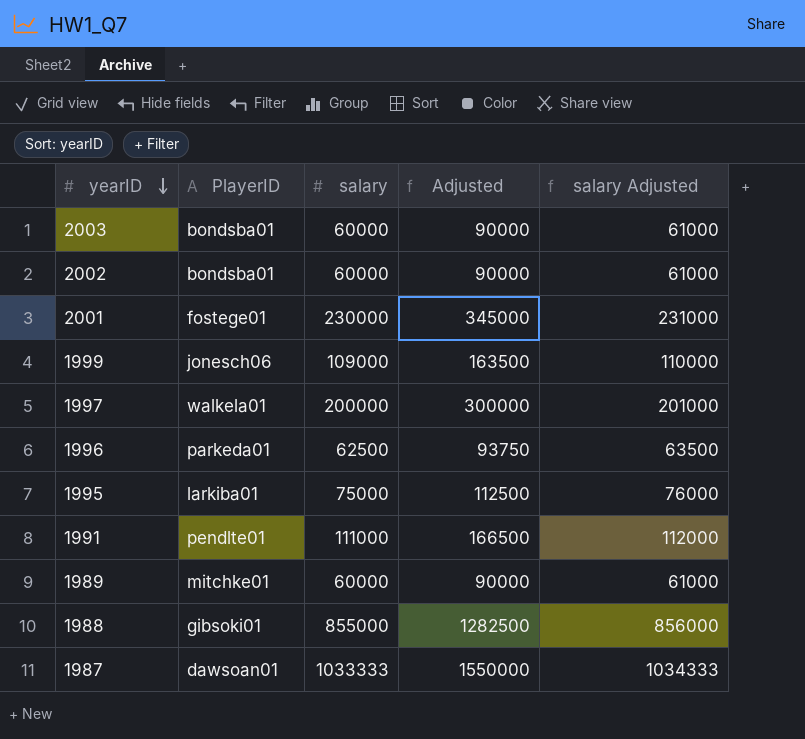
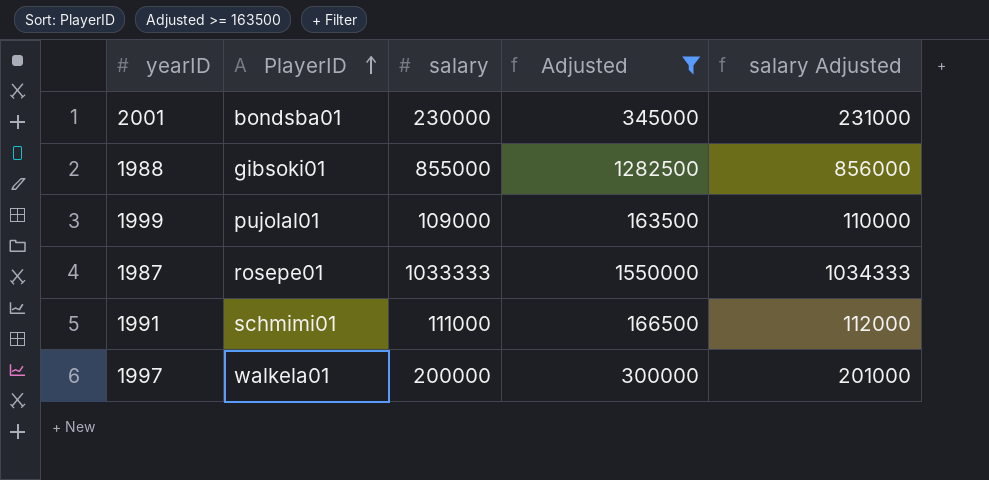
filter: none -> Adjusted >= 163500
row order: yearID descending -> PlayerID ascending
2001 | PlayerID: fostege01 -> bondsba01
1999 | PlayerID: jonesch06 -> pujolal01
1987 | PlayerID: dawsoan01 -> rosepe01
1991 | PlayerID: pendlte01 -> schmimi01

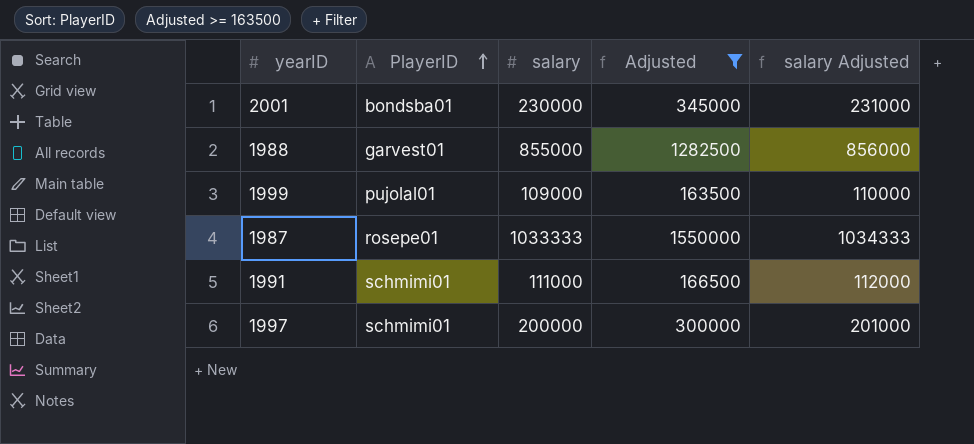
1988 | PlayerID: gibsoki01 -> garvest01
1997 | PlayerID: walkela01 -> schmimi01

